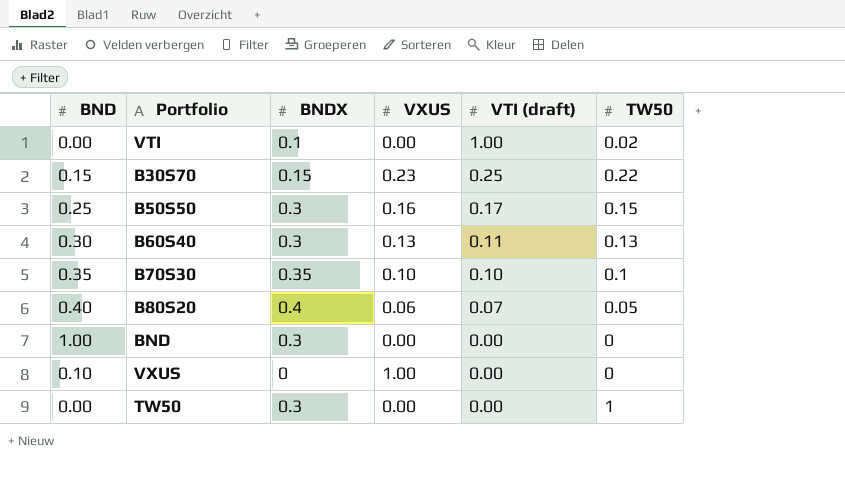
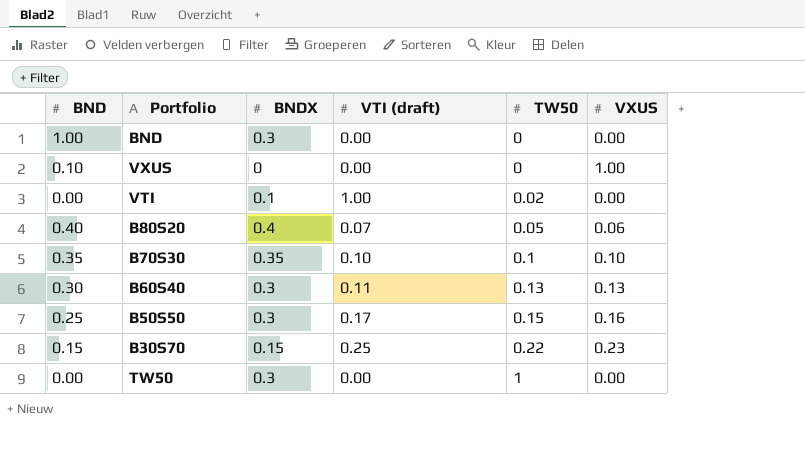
row order: VTI (draft) descending -> TW50 ascending
column VXUS | position: 4 -> 6

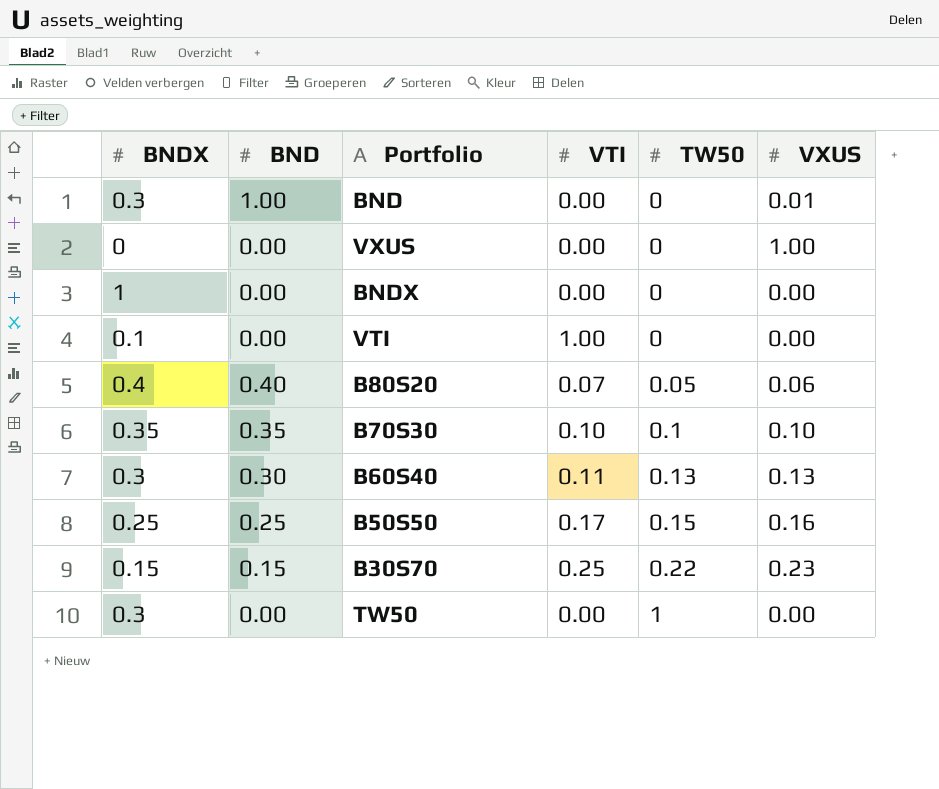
column BNDX | position: 3 -> 1
column name: VTI (draft) -> VTI
BND | VXUS: 0.00 -> 0.01
VXUS | BND: 0.10 -> 0.00
row BNDX: none -> 1 | 0.00 | 0.00 | 0 | 0.00
VTI | TW50: 0.02 -> 0
B50S50 | BNDX: 0.3 -> 0.25

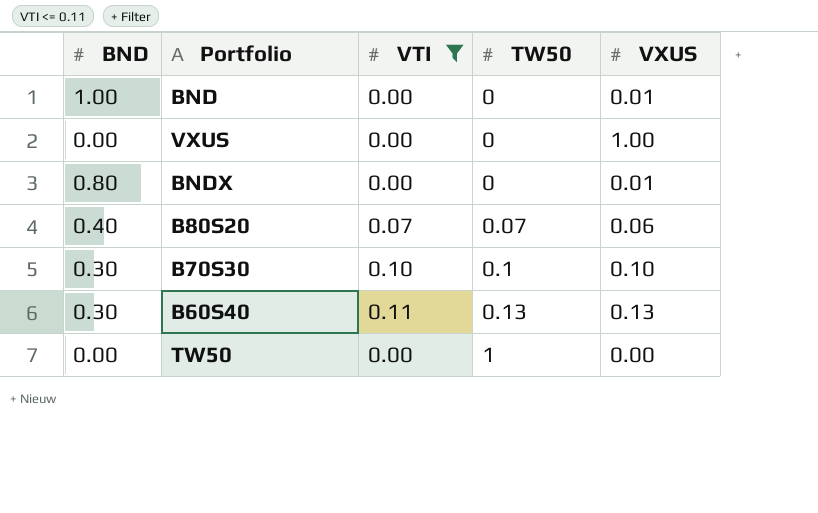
filter: none -> VTI <= 0.11
column BNDX | position: 1 -> none
BNDX | BND: 0.00 -> 0.80
BNDX | VXUS: 0.00 -> 0.01
B80S20 | TW50: 0.05 -> 0.07
B70S30 | BND: 0.35 -> 0.30

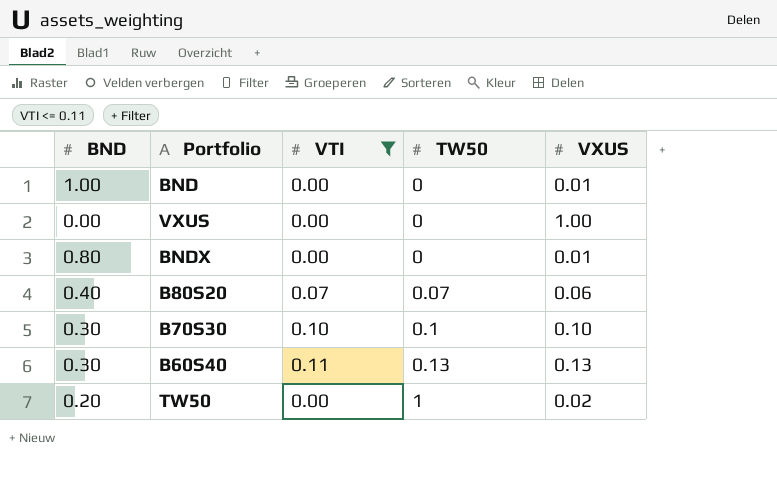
TW50 | BND: 0.00 -> 0.20
TW50 | VXUS: 0.00 -> 0.02

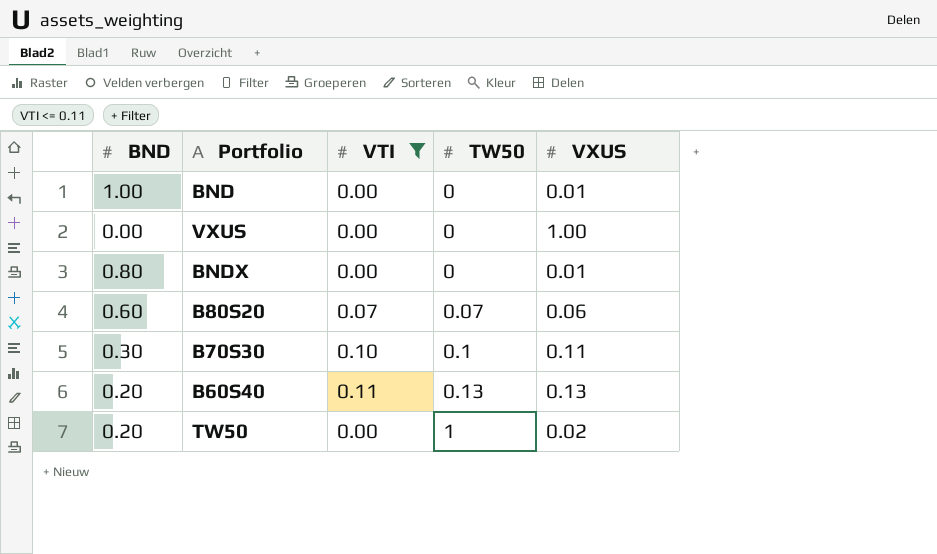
B80S20 | BND: 0.40 -> 0.60
B70S30 | VXUS: 0.10 -> 0.11
B60S40 | BND: 0.30 -> 0.20

